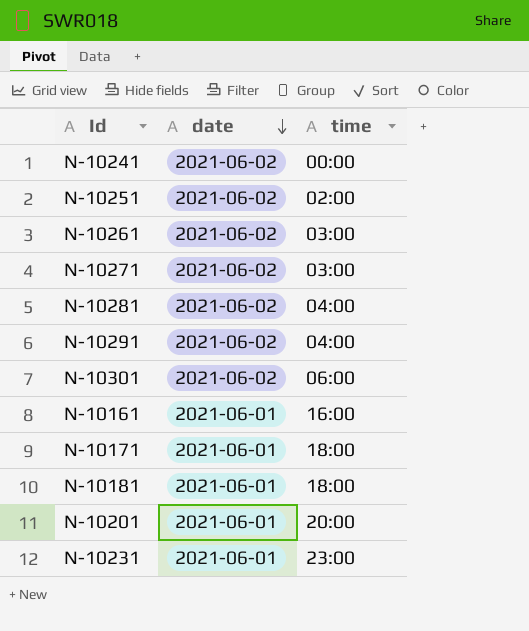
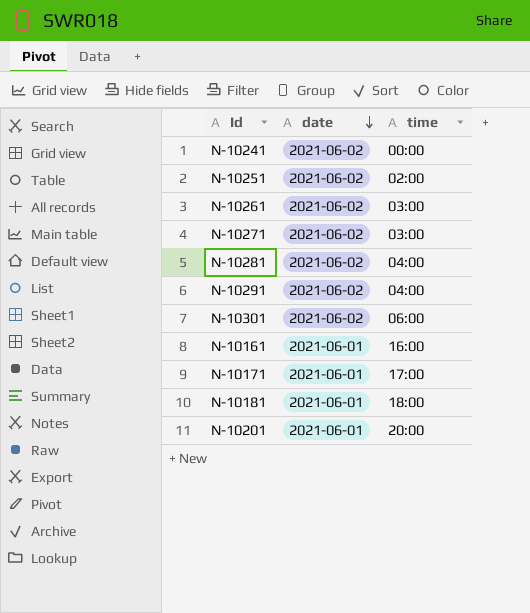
row N-10231: 2021-06-01 | 23:00 -> none
N-10171 | time: 18:00 -> 17:00

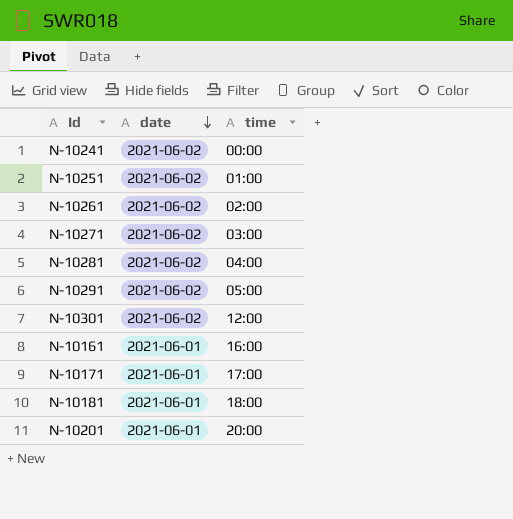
N-10251 | time: 02:00 -> 01:00
N-10261 | time: 03:00 -> 02:00
N-10291 | time: 04:00 -> 05:00
N-10301 | time: 06:00 -> 12:00

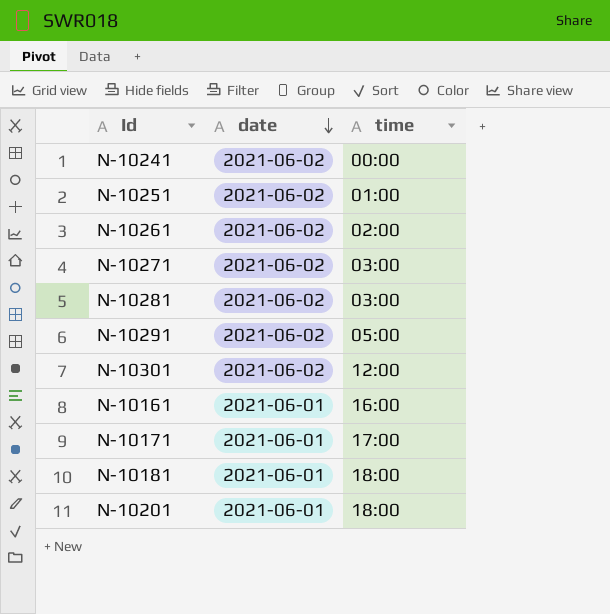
N-10281 | time: 04:00 -> 03:00
N-10201 | time: 20:00 -> 18:00

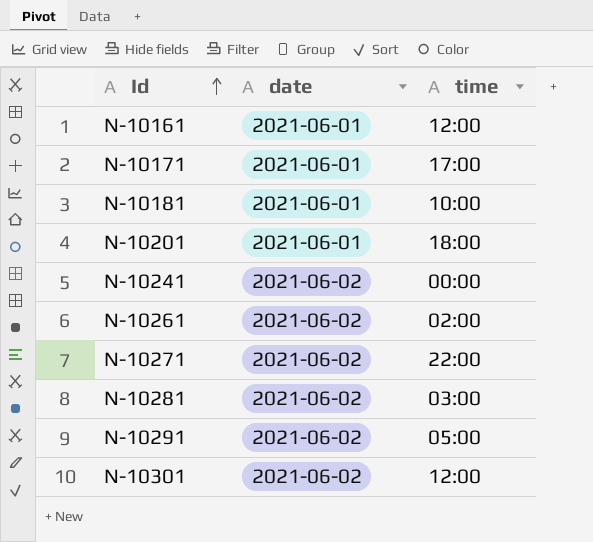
row order: date descending -> Id ascending
row N-10251: 2021-06-02 | 01:00 -> none
N-10161 | time: 16:00 -> 12:00
N-10181 | time: 18:00 -> 10:00
N-10271 | time: 03:00 -> 22:00

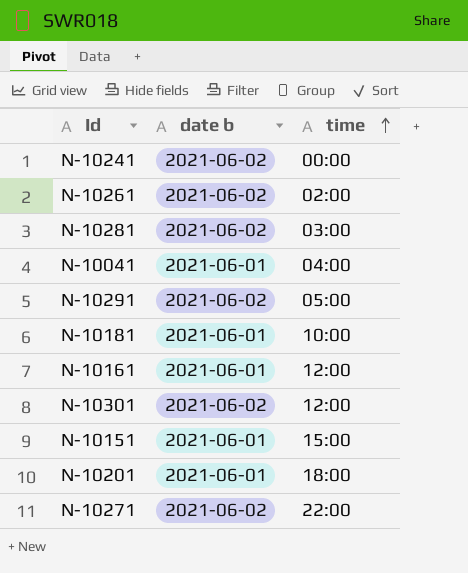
row order: Id ascending -> time ascending
column name: date -> date b
row N-10171: 2021-06-01 | 17:00 -> none
row N-10041: none -> 2021-06-01 | 04:00
row N-10151: none -> 2021-06-01 | 15:00

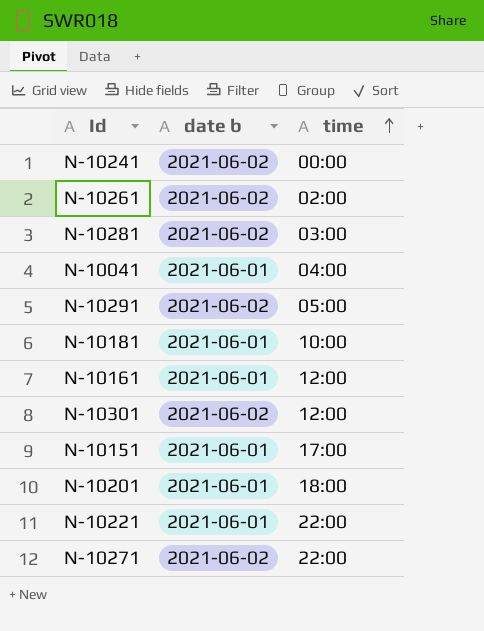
N-10151 | time: 15:00 -> 17:00
row N-10221: none -> 2021-06-01 | 22:00

